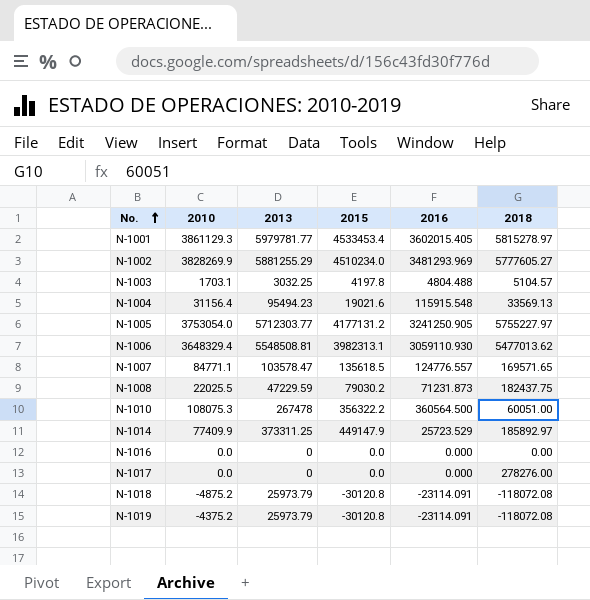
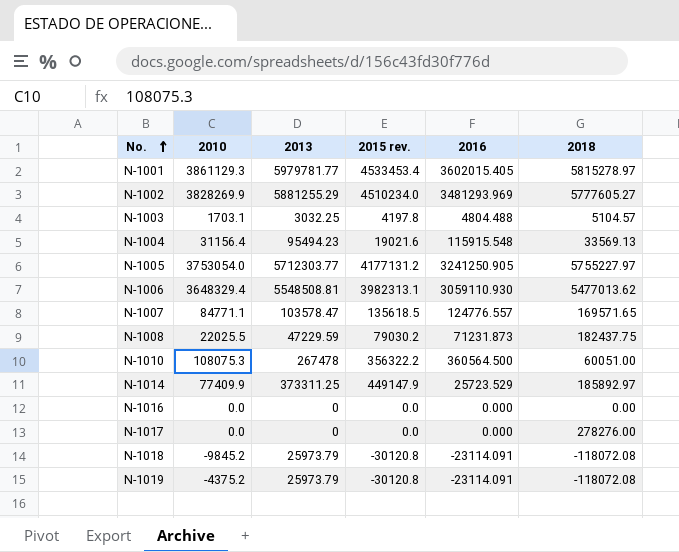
column name: 2015 -> 2015 rev.
N-1018 | 2010: -4875.2 -> -9845.2

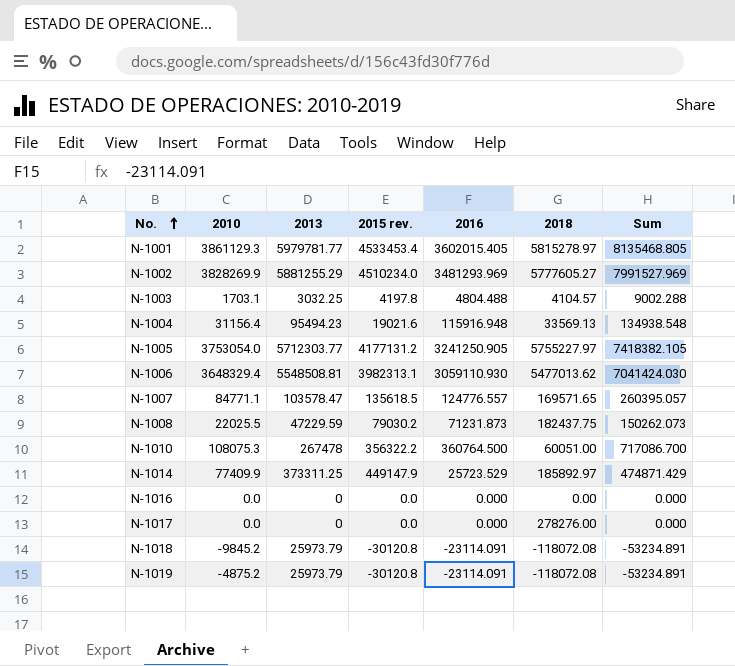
column Sum | formula: none -> [2015 rev.] + [2016]
N-1003 | 2018: 5104.57 -> 4104.57
N-1004 | 2016: 115915.548 -> 115916.948
N-1010 | 2016: 360564.500 -> 360764.500
N-1019 | 2010: -4375.2 -> -4875.2

